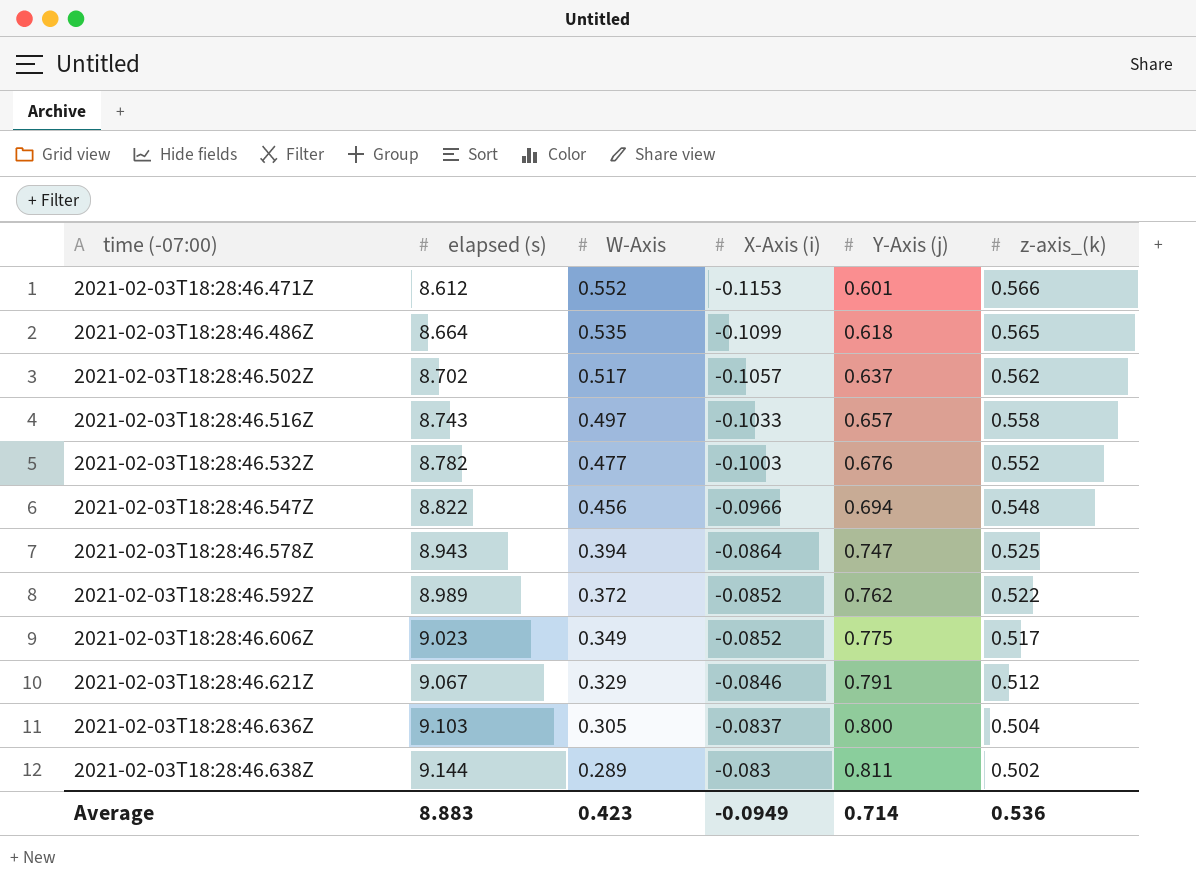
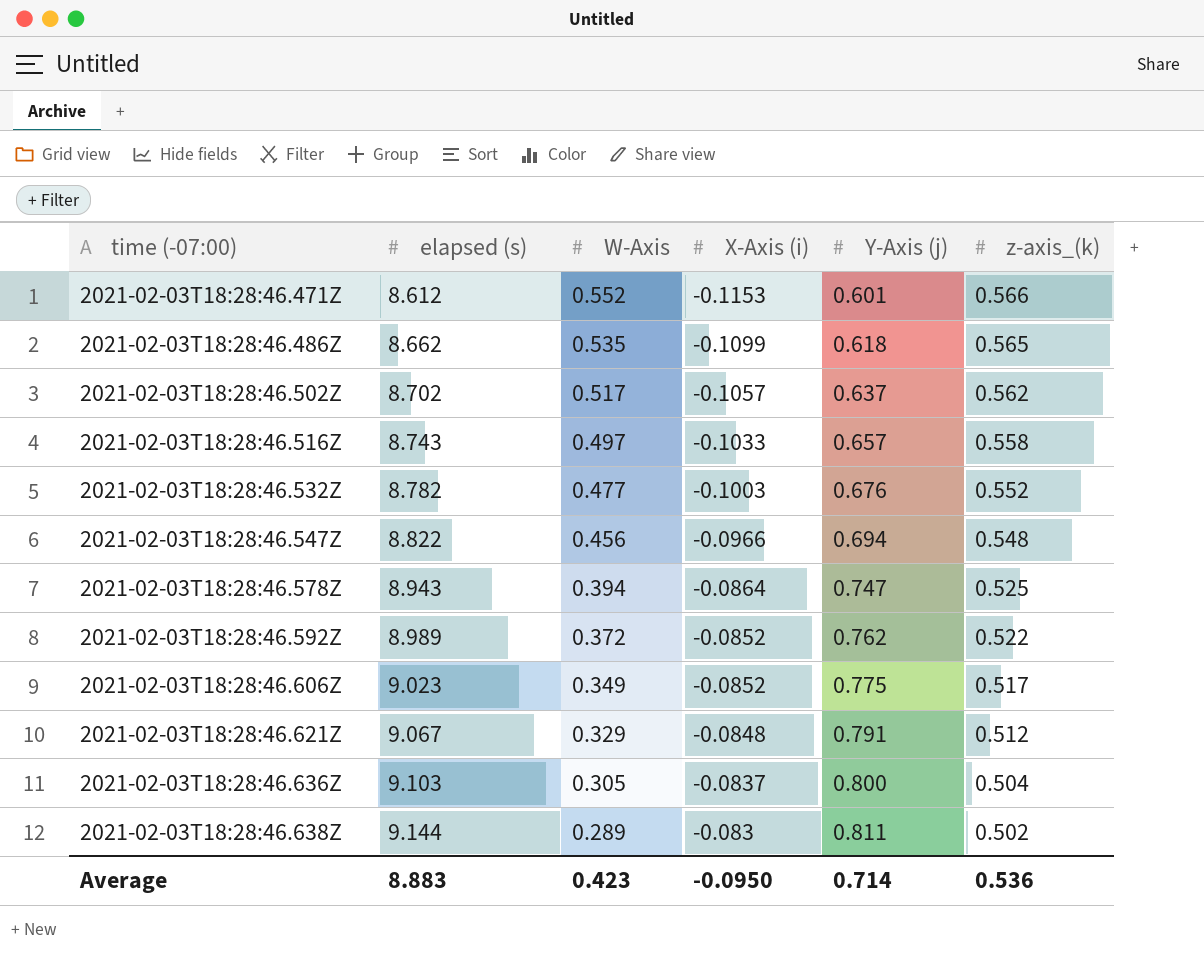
2021-02-03T18:28:46.486Z | elapsed (s): 8.664 -> 8.662
2021-02-03T18:28:46.621Z | X-Axis (i): -0.0846 -> -0.0848
Average | X-Axis (i): -0.0949 -> -0.0950

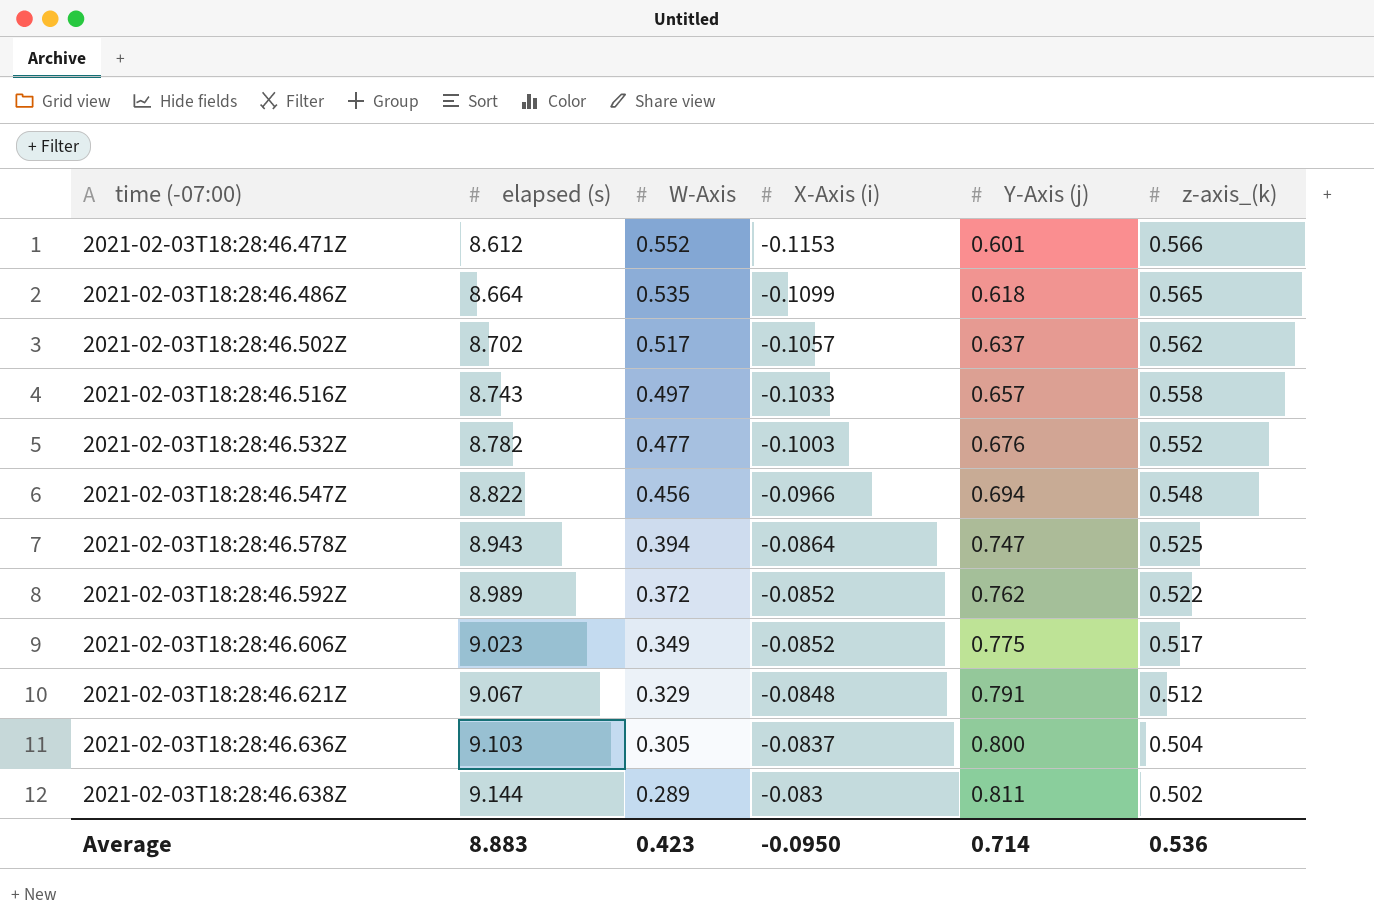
2021-02-03T18:28:46.486Z | elapsed (s): 8.662 -> 8.664

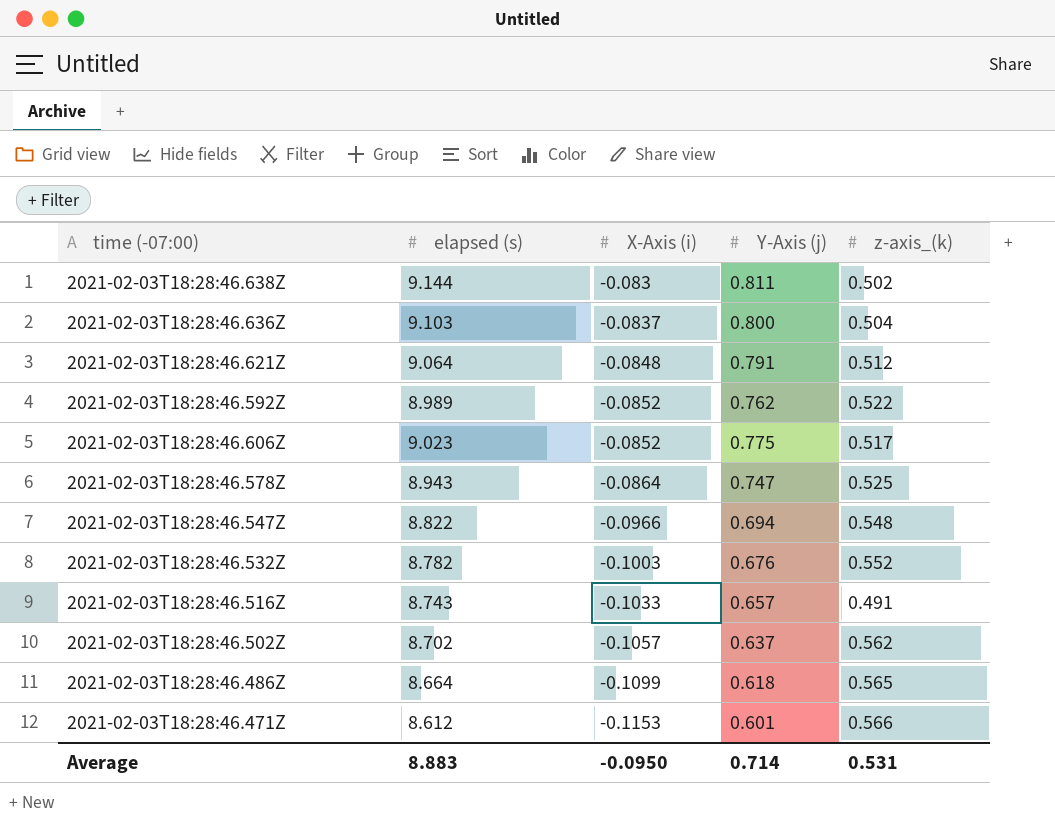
row order: time (-07:00) ascending -> X-Axis (i) descending
column W-Axis | position: 3 -> none
2021-02-03T18:28:46.621Z | elapsed (s): 9.067 -> 9.064
2021-02-03T18:28:46.516Z | z-axis_(k): 0.558 -> 0.491
Average | z-axis_(k): 0.536 -> 0.531

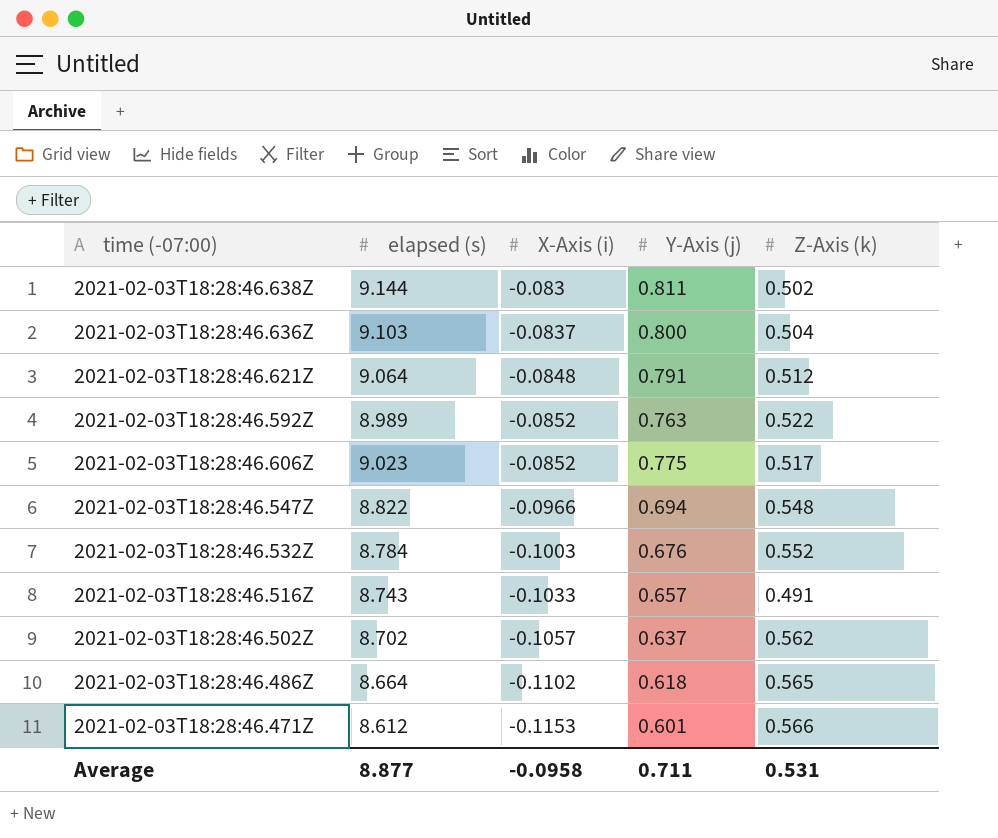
column name: z-axis_(k) -> Z-Axis (k)
row 2021-02-03T18:28:46.578Z: 8.943 | -0.0864 | 0.747 | 0.525 -> none
2021-02-03T18:28:46.592Z | Y-Axis (j): 0.762 -> 0.763
2021-02-03T18:28:46.532Z | elapsed (s): 8.782 -> 8.784
2021-02-03T18:28:46.486Z | X-Axis (i): -0.1099 -> -0.1102
Average | elapsed (s): 8.883 -> 8.877
Average | X-Axis (i): -0.0950 -> -0.0958
Average | Y-Axis (j): 0.714 -> 0.711

